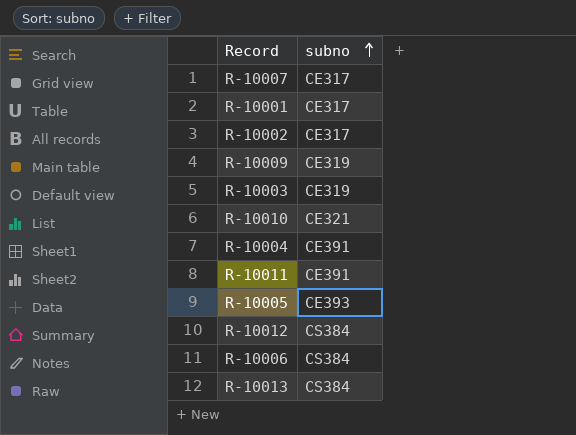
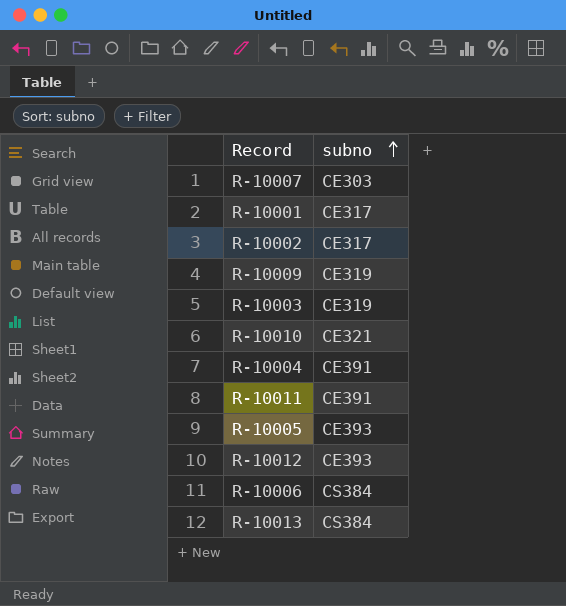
R-10007 | subno: CE317 -> CE303
R-10012 | subno: CS384 -> CE393

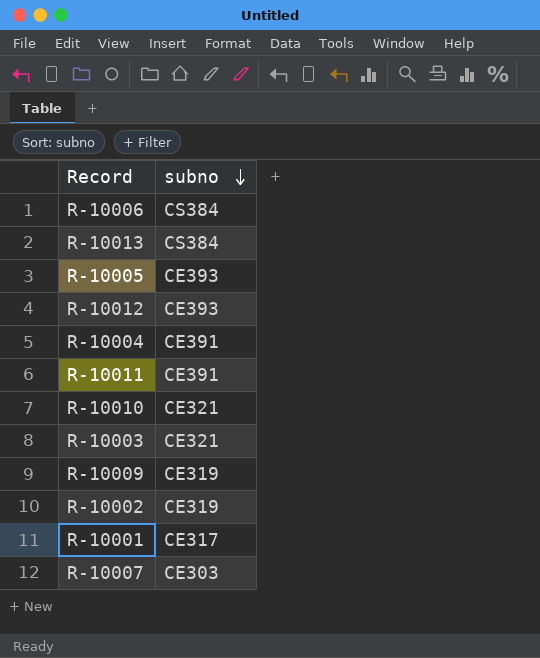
row order: subno ascending -> subno descending
R-10003 | subno: CE319 -> CE321
R-10002 | subno: CE317 -> CE319

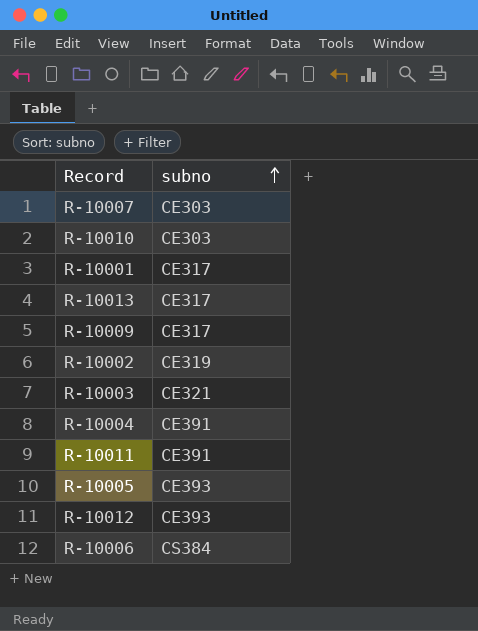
row order: subno descending -> subno ascending
R-10010 | subno: CE321 -> CE303
R-10013 | subno: CS384 -> CE317
R-10009 | subno: CE319 -> CE317

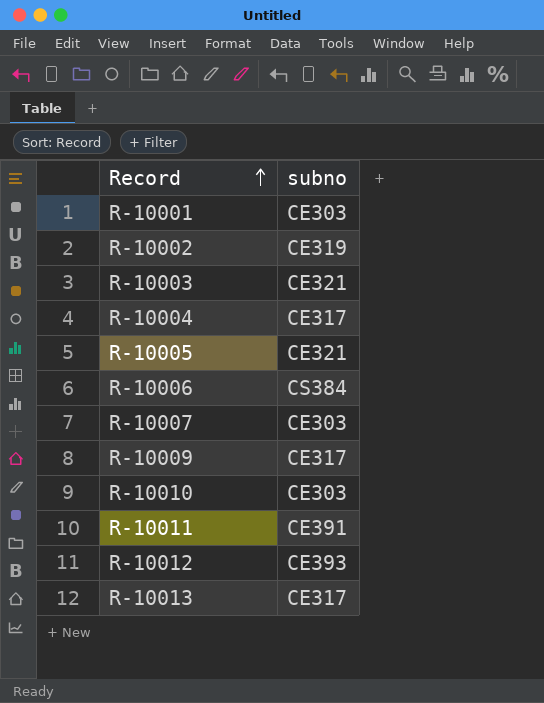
row order: subno ascending -> Record ascending
R-10001 | subno: CE317 -> CE303
R-10004 | subno: CE391 -> CE317
R-10005 | subno: CE393 -> CE321

